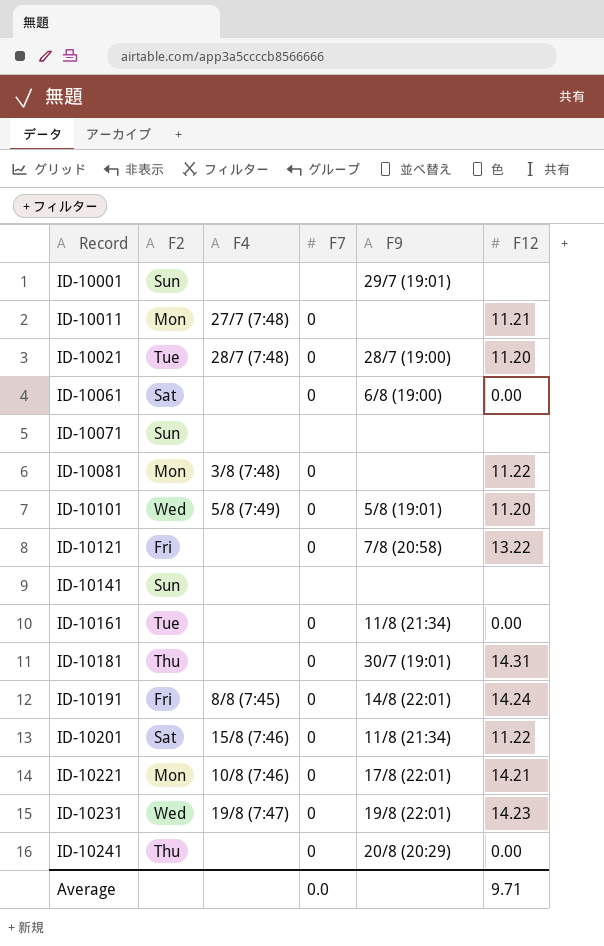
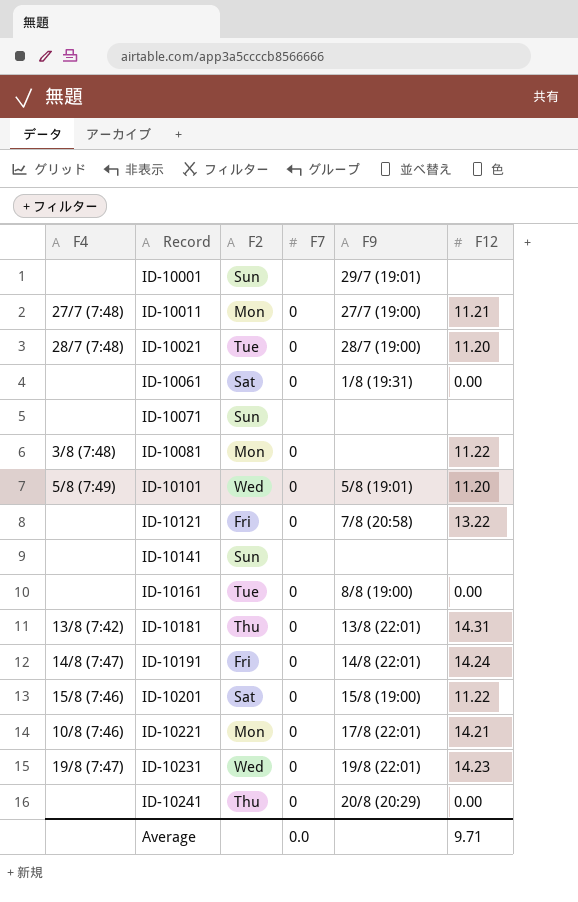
column F4 | position: 3 -> 1
ID-10011 | F9: none -> 27/7 (19:00)
ID-10061 | F9: 6/8 (19:00) -> 1/8 (19:31)
ID-10161 | F9: 11/8 (21:34) -> 8/8 (19:00)
ID-10181 | F4: none -> 13/8 (7:42)
ID-10181 | F9: 30/7 (19:01) -> 13/8 (22:01)
ID-10191 | F4: 8/8 (7:45) -> 14/8 (7:47)
ID-10201 | F9: 11/8 (21:34) -> 15/8 (19:00)

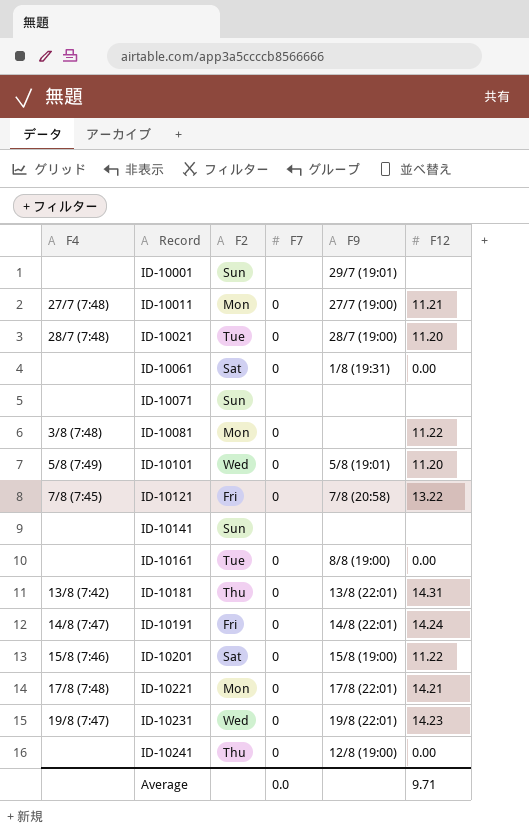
ID-10121 | F4: none -> 7/8 (7:45)
ID-10221 | F4: 10/8 (7:46) -> 17/8 (7:48)
ID-10241 | F9: 20/8 (20:29) -> 12/8 (19:00)

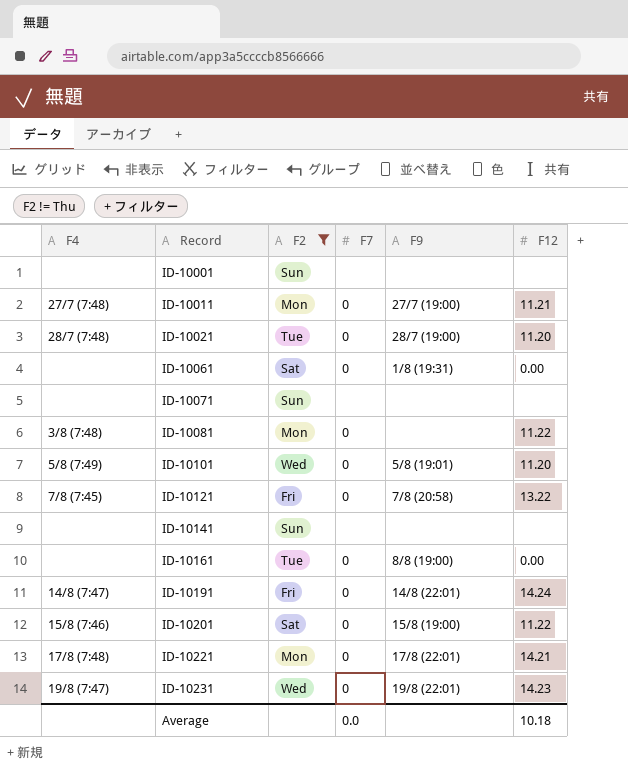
filter: none -> F2 != Thu
ID-10001 | F9: 29/7 (19:01) -> none
Average | F12: 9.71 -> 10.18

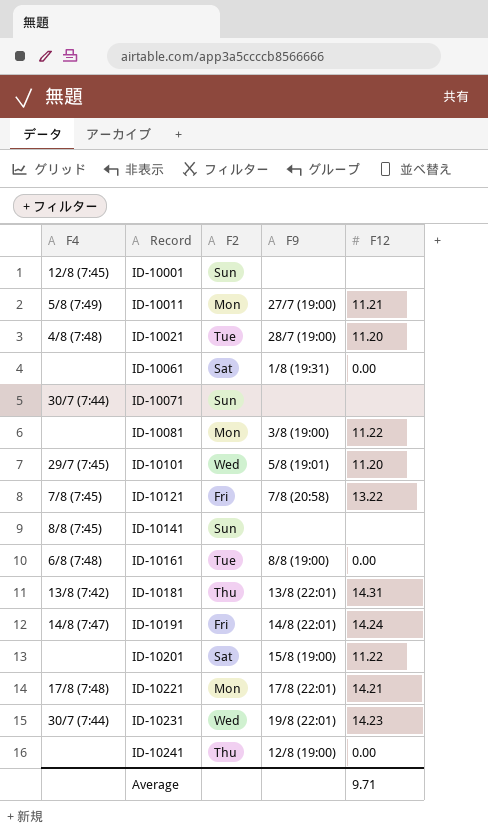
filter: F2 != Thu -> none
column F7 | position: 4 -> none
ID-10001 | F4: none -> 12/8 (7:45)
ID-10011 | F4: 27/7 (7:48) -> 5/8 (7:49)
ID-10021 | F4: 28/7 (7:48) -> 4/8 (7:48)
ID-10071 | F4: none -> 30/7 (7:44)
ID-10081 | F4: 3/8 (7:48) -> none
ID-10081 | F9: none -> 3/8 (19:00)
ID-10101 | F4: 5/8 (7:49) -> 29/7 (7:45)
ID-10141 | F4: none -> 8/8 (7:45)
ID-10161 | F4: none -> 6/8 (7:48)
ID-10201 | F4: 15/8 (7:46) -> none
ID-10231 | F4: 19/8 (7:47) -> 30/7 (7:44)
Average | F12: 10.18 -> 9.71

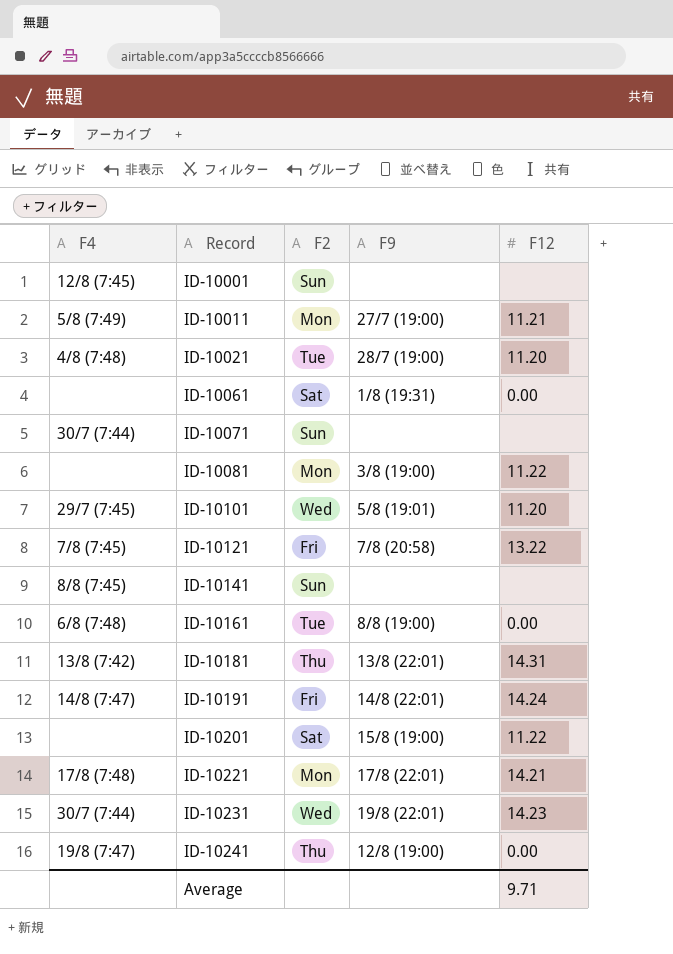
ID-10241 | F4: none -> 19/8 (7:47)

